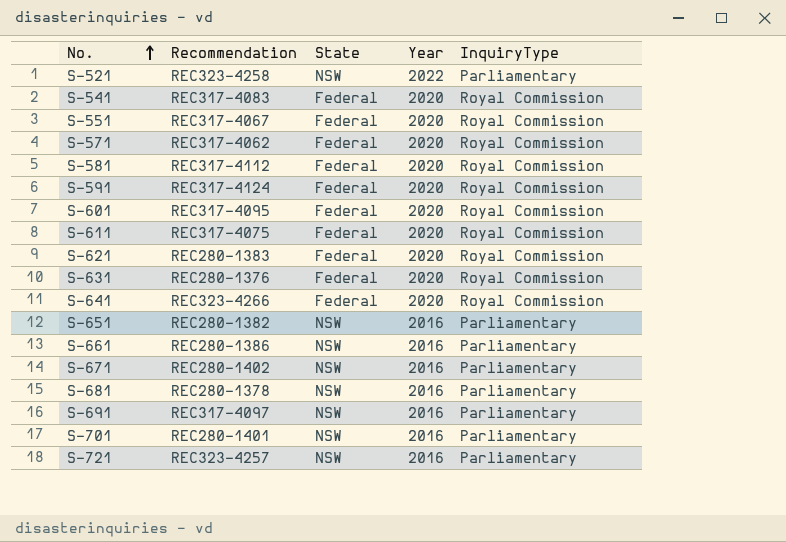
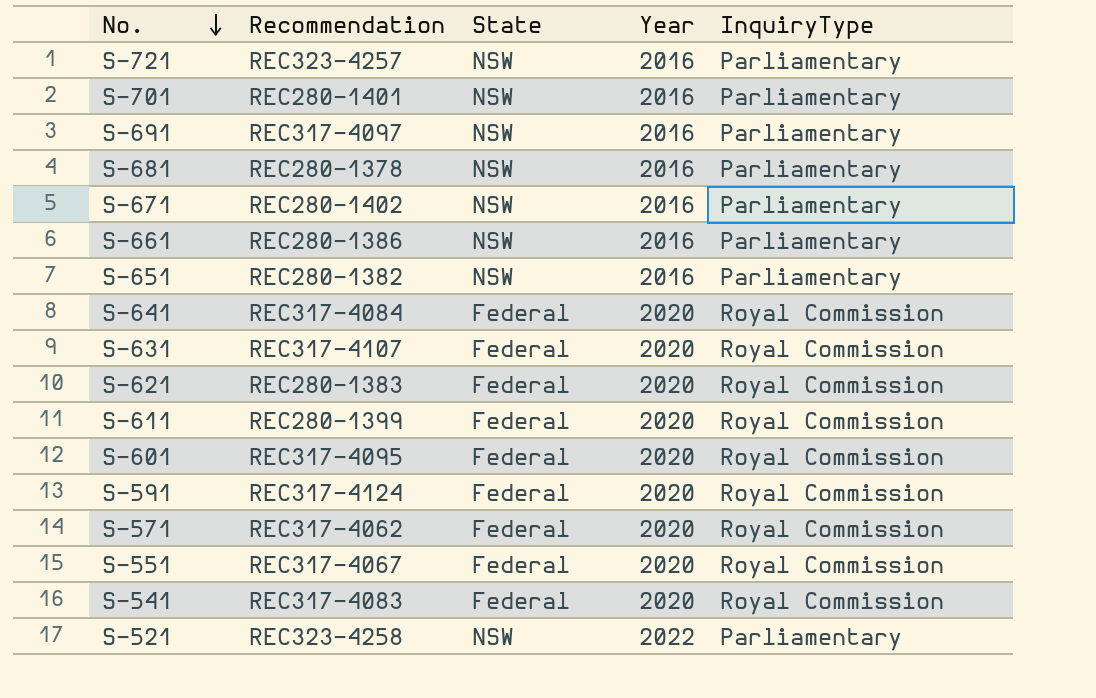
row order: No. ascending -> No. descending
row S-581: REC317-4112 | Federal | 2020 | Royal Commission -> none
S-641 | Recommendation: REC323-4266 -> REC317-4084
S-631 | Recommendation: REC280-1376 -> REC317-4107
S-611 | Recommendation: REC317-4075 -> REC280-1399

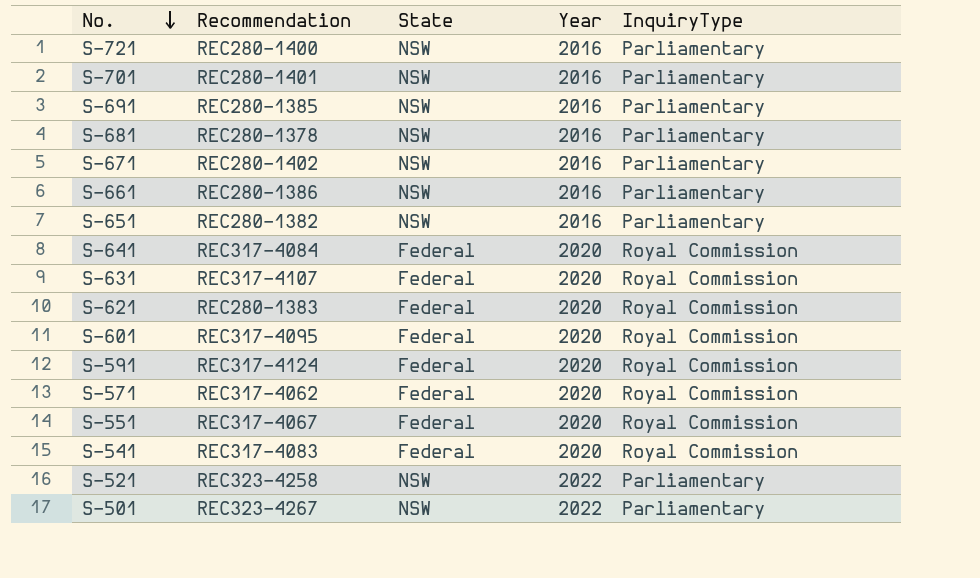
row S-611: REC280-1399 | Federal | 2020 | Royal Commission -> none
S-721 | Recommendation: REC323-4257 -> REC280-1400
S-691 | Recommendation: REC317-4097 -> REC280-1385
row S-501: none -> REC323-4267 | NSW | 2022 | Parliamentary

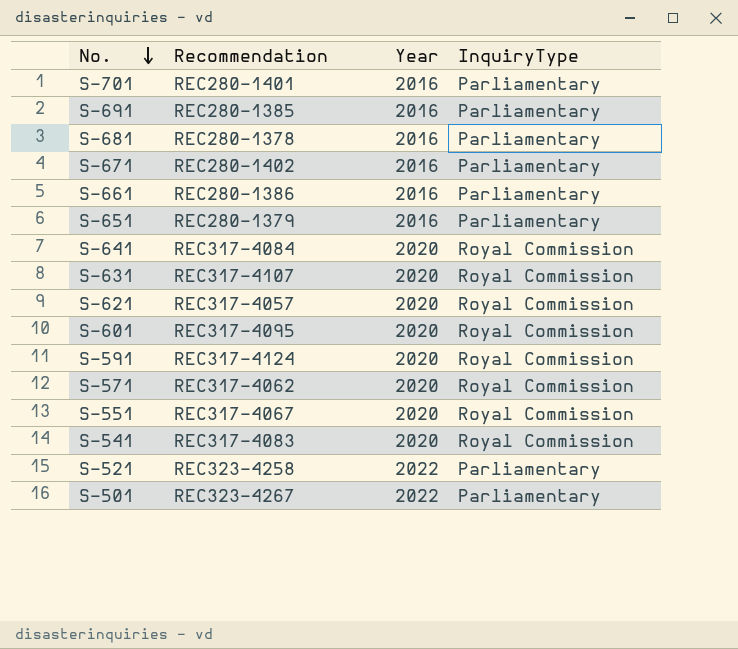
column State | position: 3 -> none
row S-721: REC280-1400 | NSW | 2016 | Parliamentary -> none
S-651 | Recommendation: REC280-1382 -> REC280-1379
S-621 | Recommendation: REC280-1383 -> REC317-4057

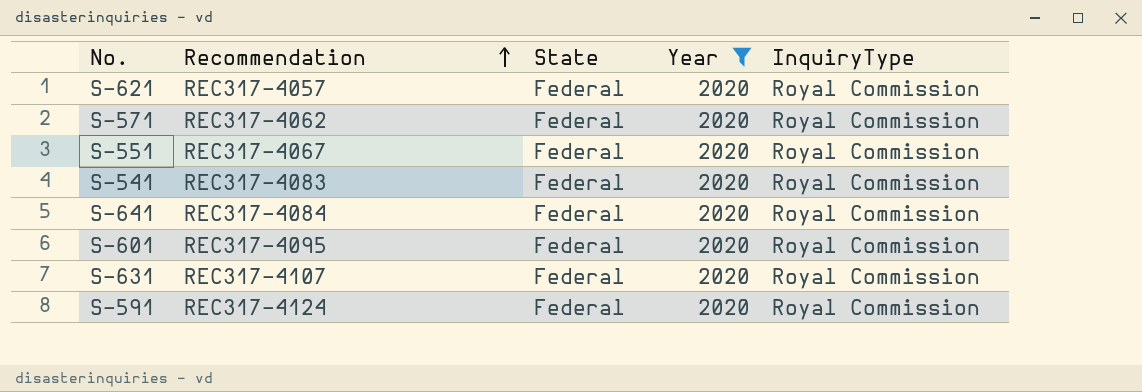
filter: none -> Year = 2020
row order: No. descending -> Recommendation ascending
column State | position: none -> 3

